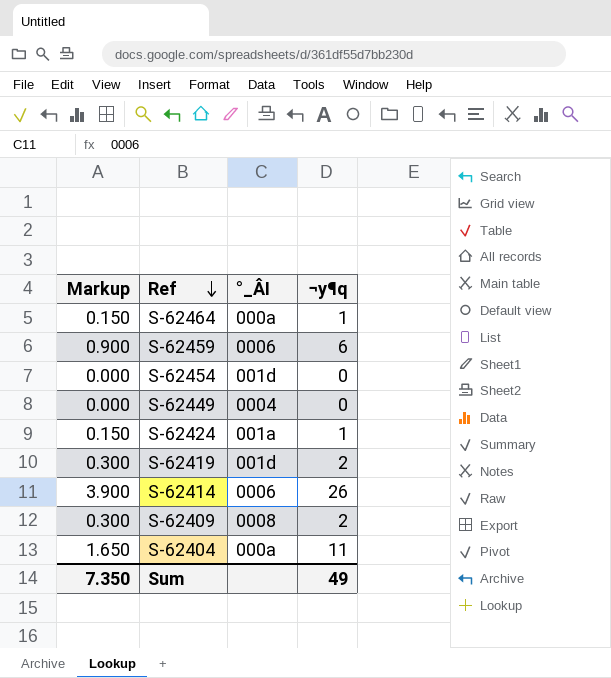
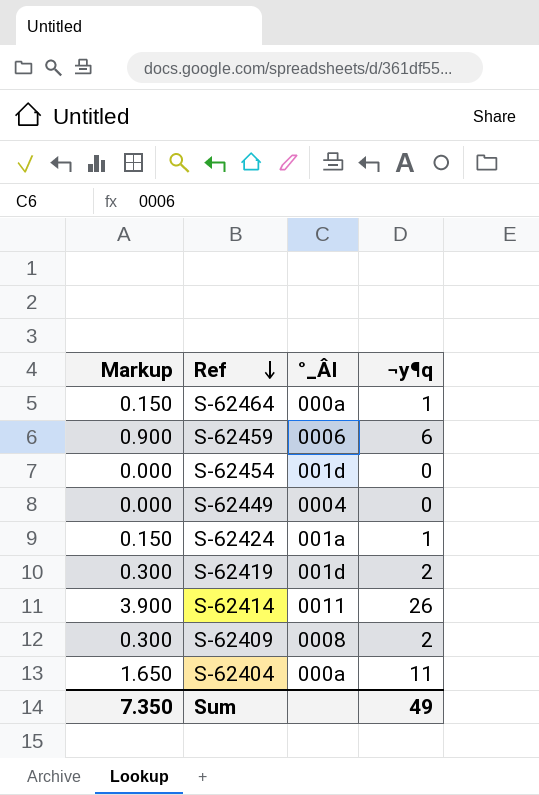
S-62414 | °_ÂI: 0006 -> 0011

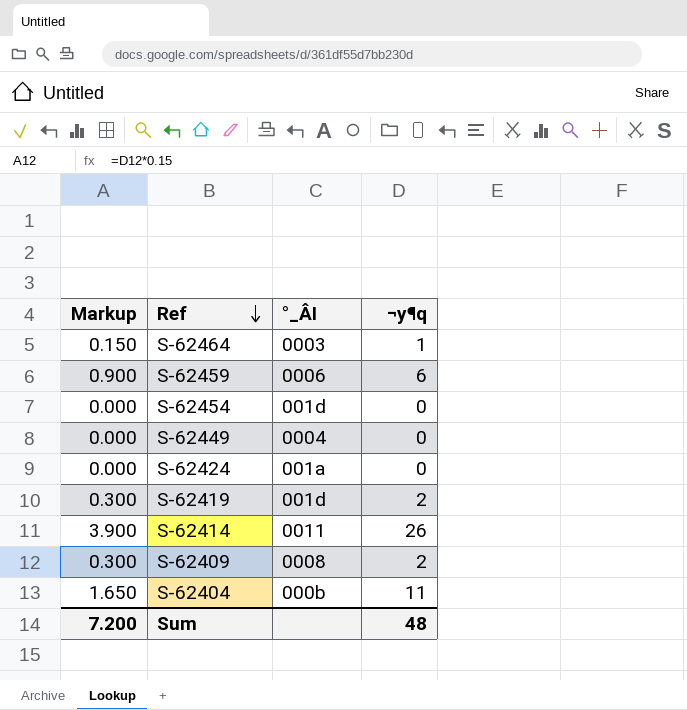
S-62464 | °_ÂI: 000a -> 0003
S-62424 | Markup: 0.150 -> 0.000
S-62424 | ¬y¶q: 1 -> 0
S-62404 | °_ÂI: 000a -> 000b
Sum | Markup: 7.350 -> 7.200
Sum | ¬y¶q: 49 -> 48

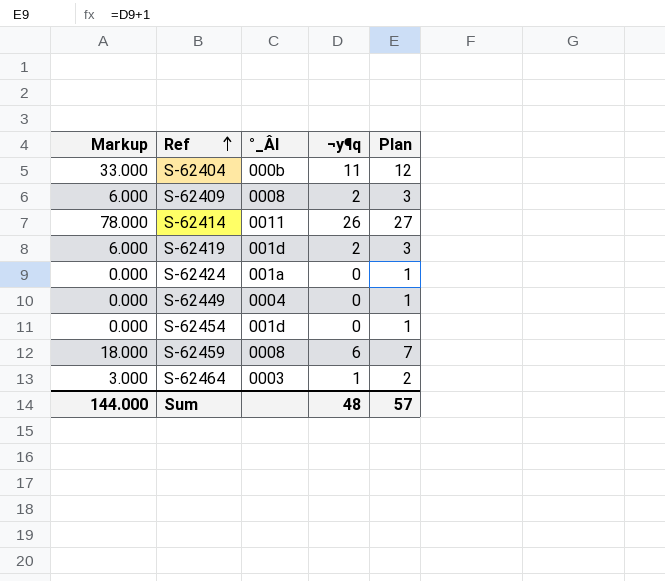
row order: Ref descending -> Ref ascending
column Markup | formula: [¬y¶q] * 0.15 -> [¬y¶q] * 3
column Plan | formula: none -> [¬y¶q] + 1
S-62459 | °_ÂI: 0006 -> 0008
Sum | Markup: 7.200 -> 144.000

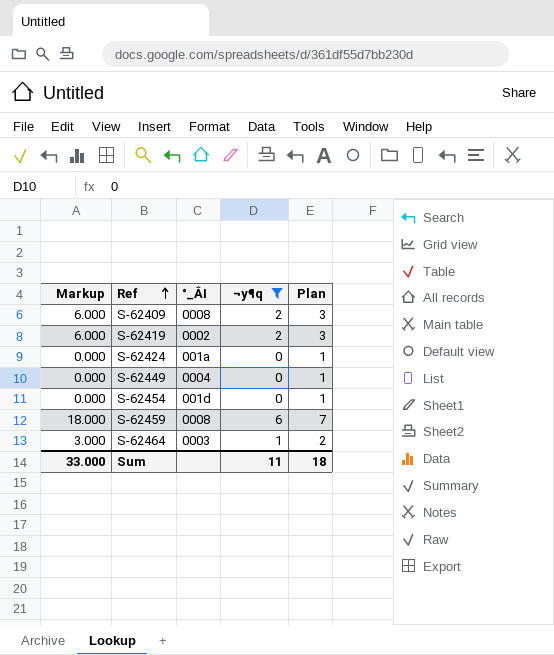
filter: none -> ¬y¶q <= 6
S-62419 | °_ÂI: 001d -> 0002
Sum | Markup: 144.000 -> 33.000
Sum | ¬y¶q: 48 -> 11
Sum | Plan: 57 -> 18

